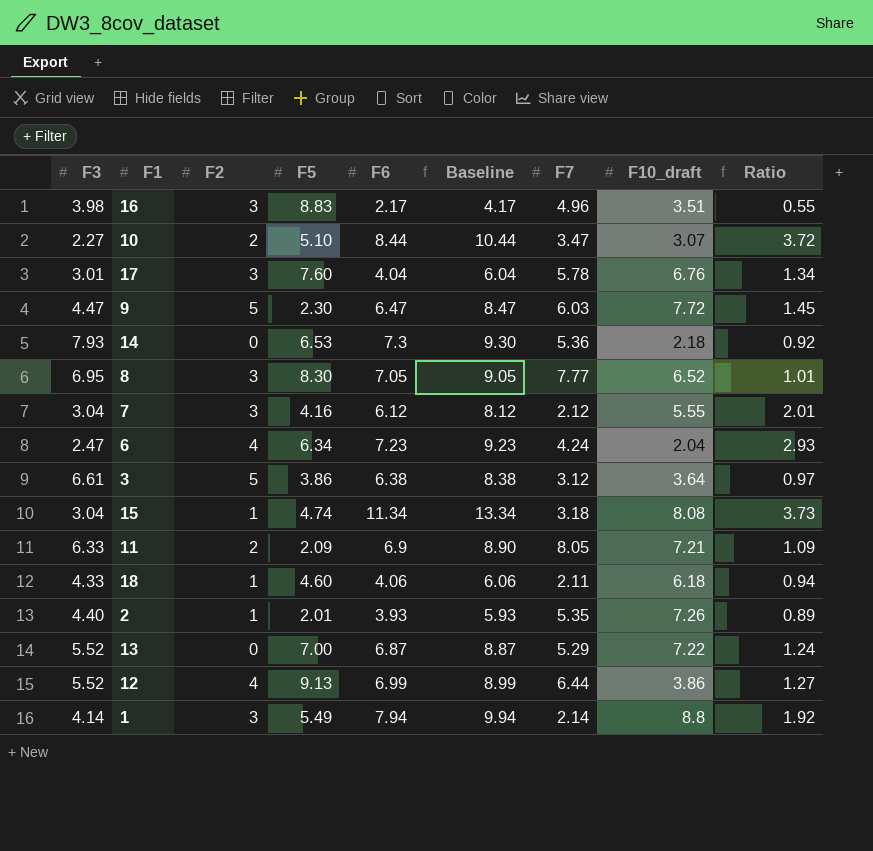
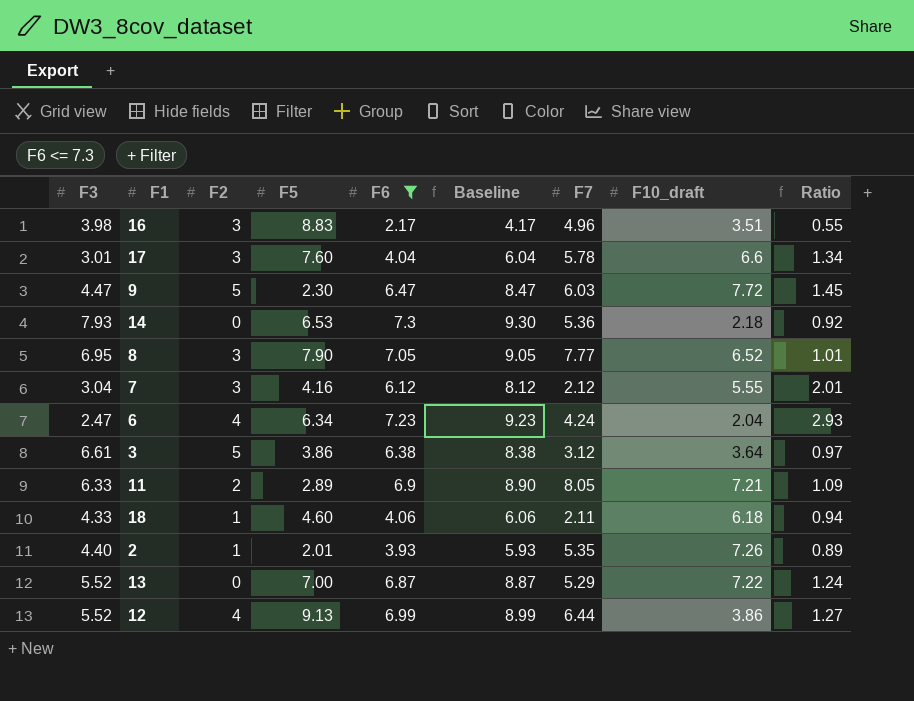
filter: none -> F6 <= 7.3
17 | F10_draft: 6.76 -> 6.6
8 | F5: 8.30 -> 7.90
11 | F5: 2.09 -> 2.89

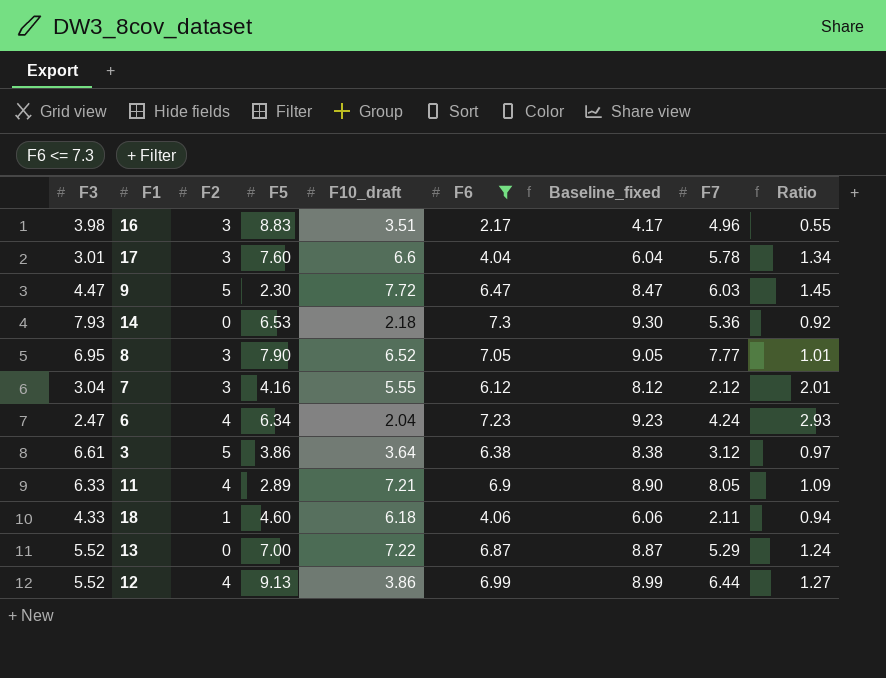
column F10_draft | position: 8 -> 5
column name: Baseline -> Baseline_fixed
row 2: 4.40 | 1 | 2.01 | 3.93 | 5.93 | 5.35 | 7.26 | 0.89 -> none
11 | F2: 2 -> 4

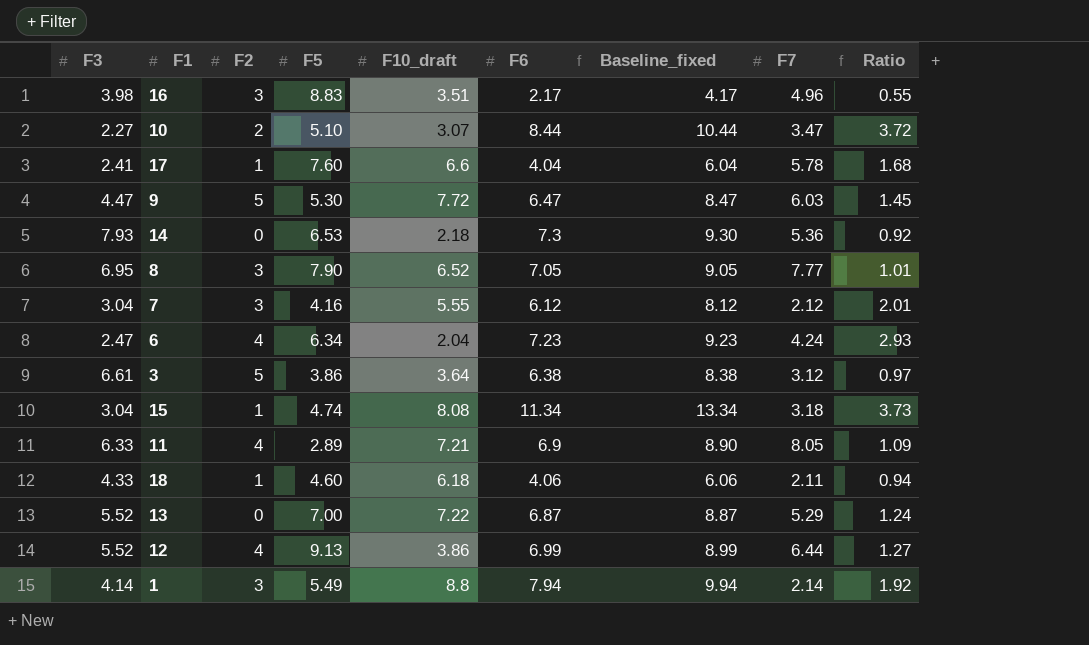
filter: F6 <= 7.3 -> none
17 | F3: 3.01 -> 2.41
17 | F2: 3 -> 1
17 | Ratio: 1.34 -> 1.68
9 | F5: 2.30 -> 5.30

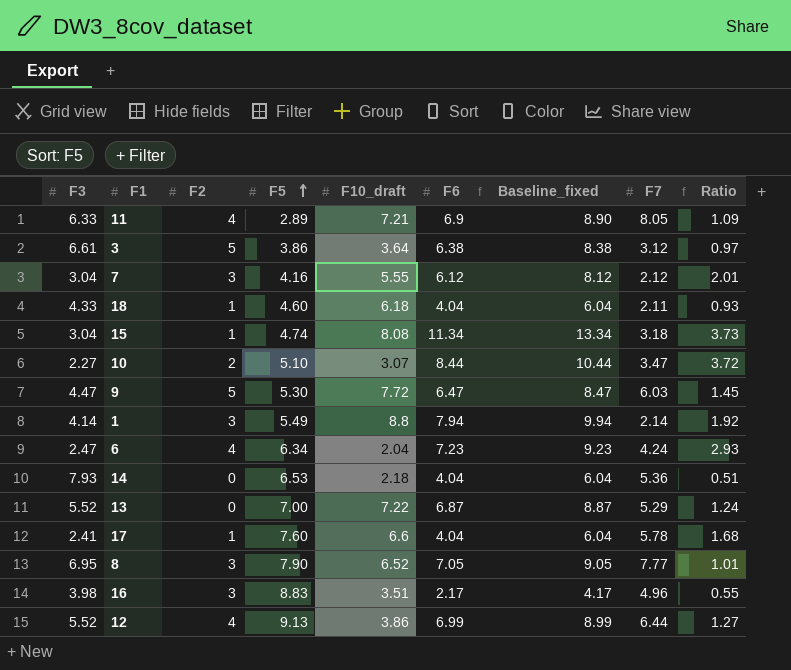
row order: none -> F5 ascending
18 | F6: 4.06 -> 4.04
18 | Baseline_fixed: 6.06 -> 6.04
18 | Ratio: 0.94 -> 0.93
14 | F6: 7.3 -> 4.04
14 | Baseline_fixed: 9.30 -> 6.04
14 | Ratio: 0.92 -> 0.51

